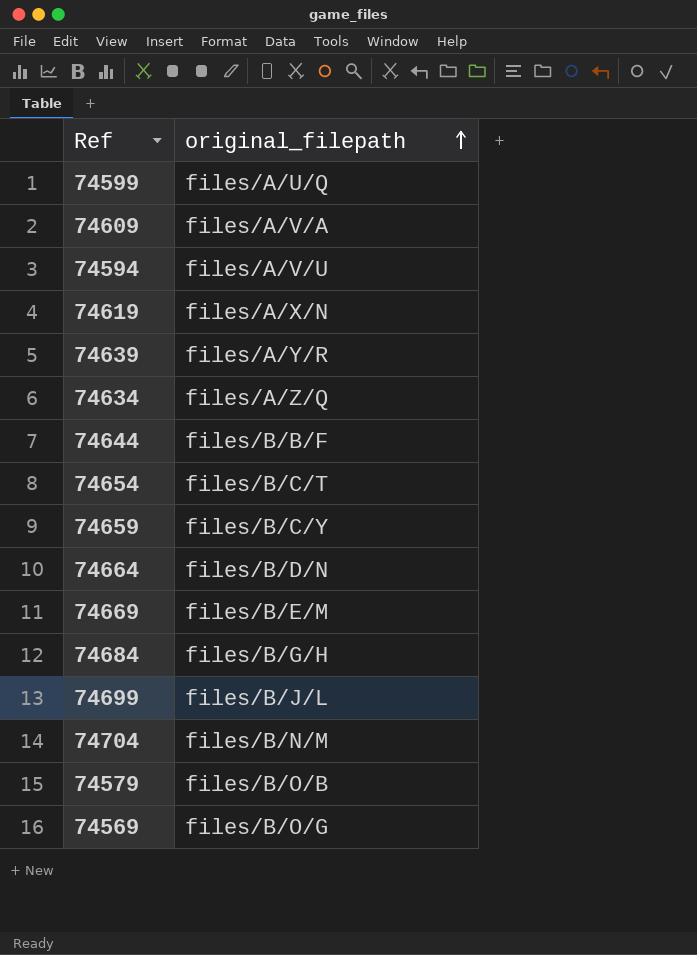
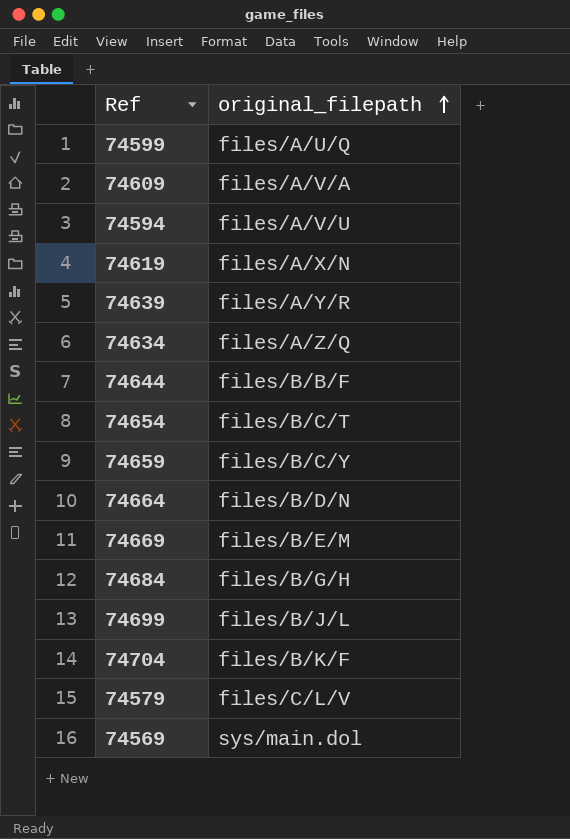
74704 | original_filepath: files/B/N/M -> files/B/K/F
74579 | original_filepath: files/B/O/B -> files/C/L/V
74569 | original_filepath: files/B/O/G -> sys/main.dol

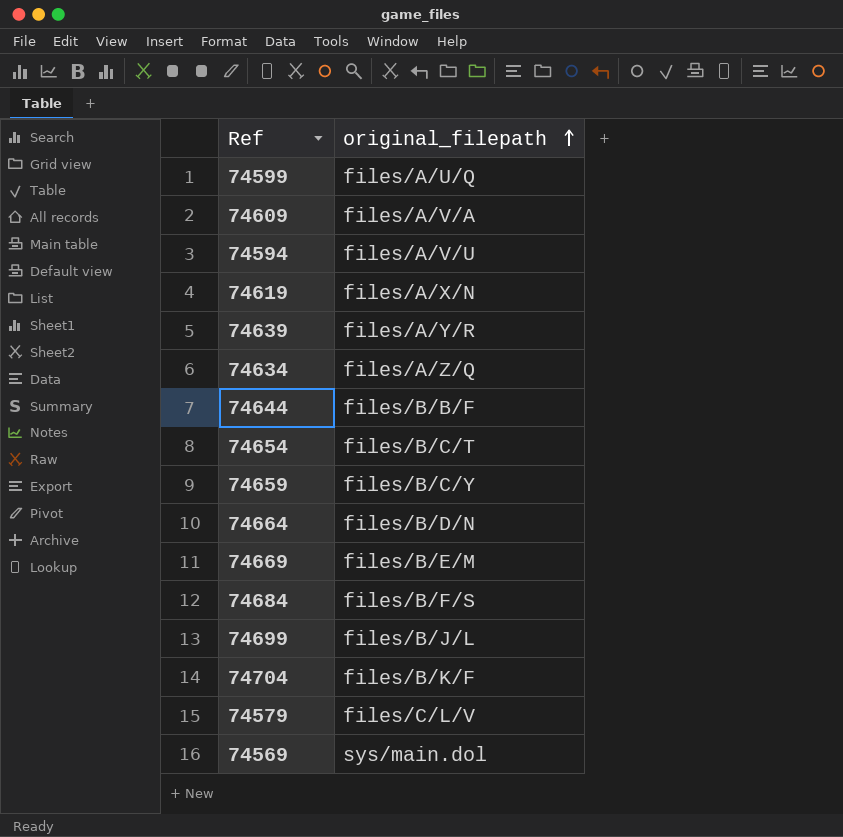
74684 | original_filepath: files/B/G/H -> files/B/F/S

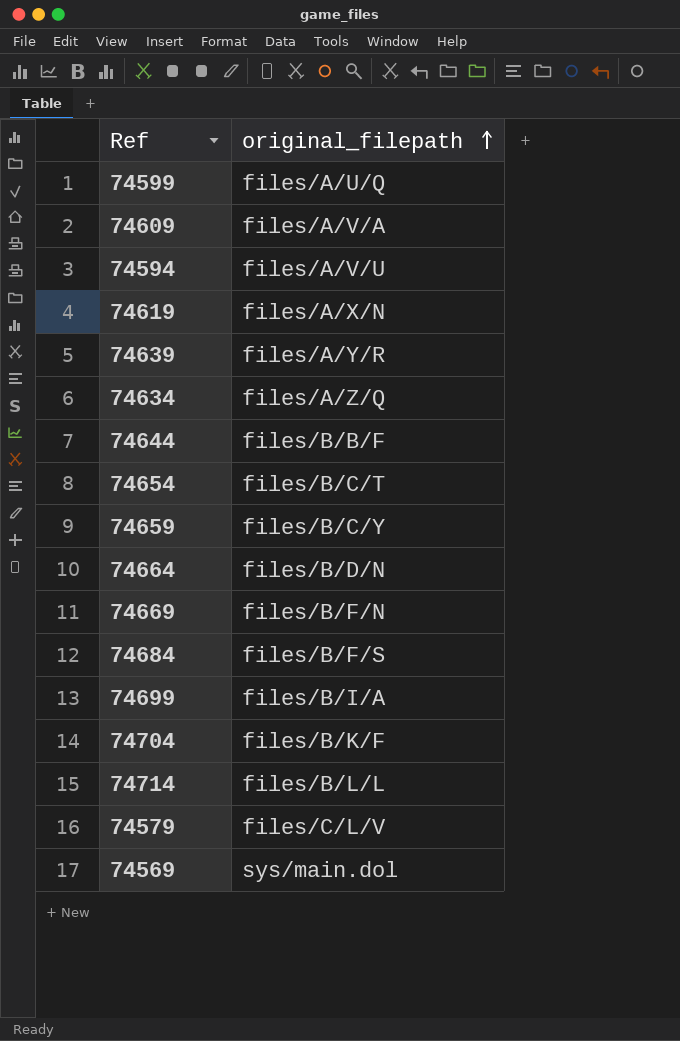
74669 | original_filepath: files/B/E/M -> files/B/F/N
74699 | original_filepath: files/B/J/L -> files/B/I/A
row 74714: none -> files/B/L/L

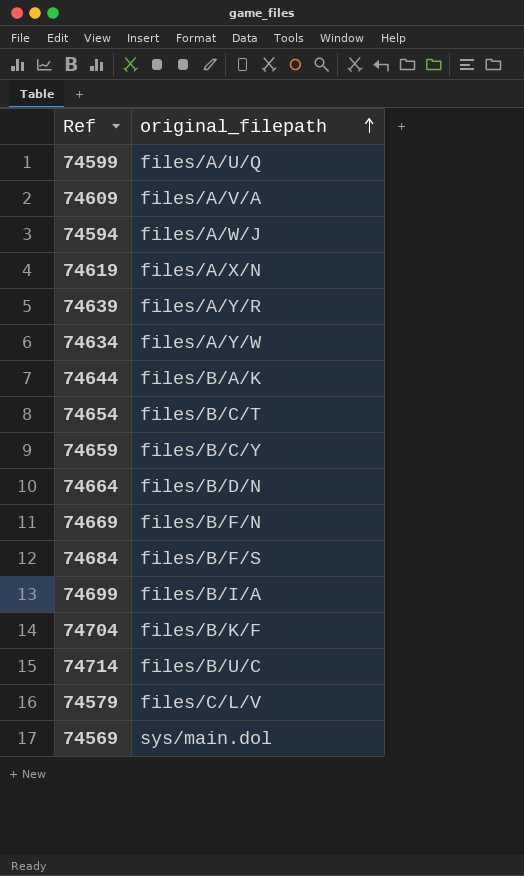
74594 | original_filepath: files/A/V/U -> files/A/W/J
74634 | original_filepath: files/A/Z/Q -> files/A/Y/W
74644 | original_filepath: files/B/B/F -> files/B/A/K
74714 | original_filepath: files/B/L/L -> files/B/U/C

